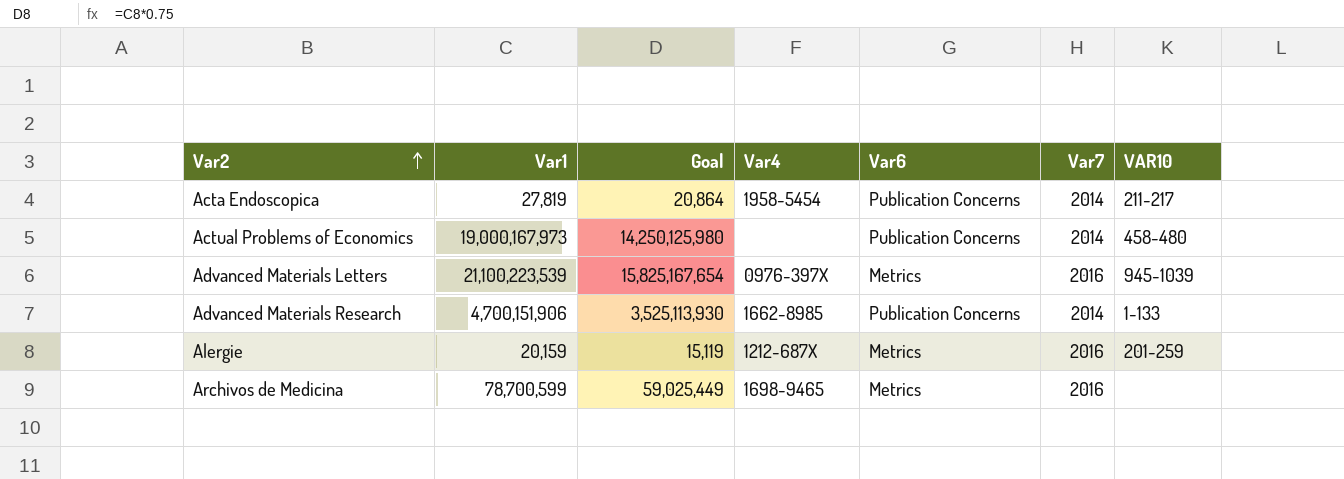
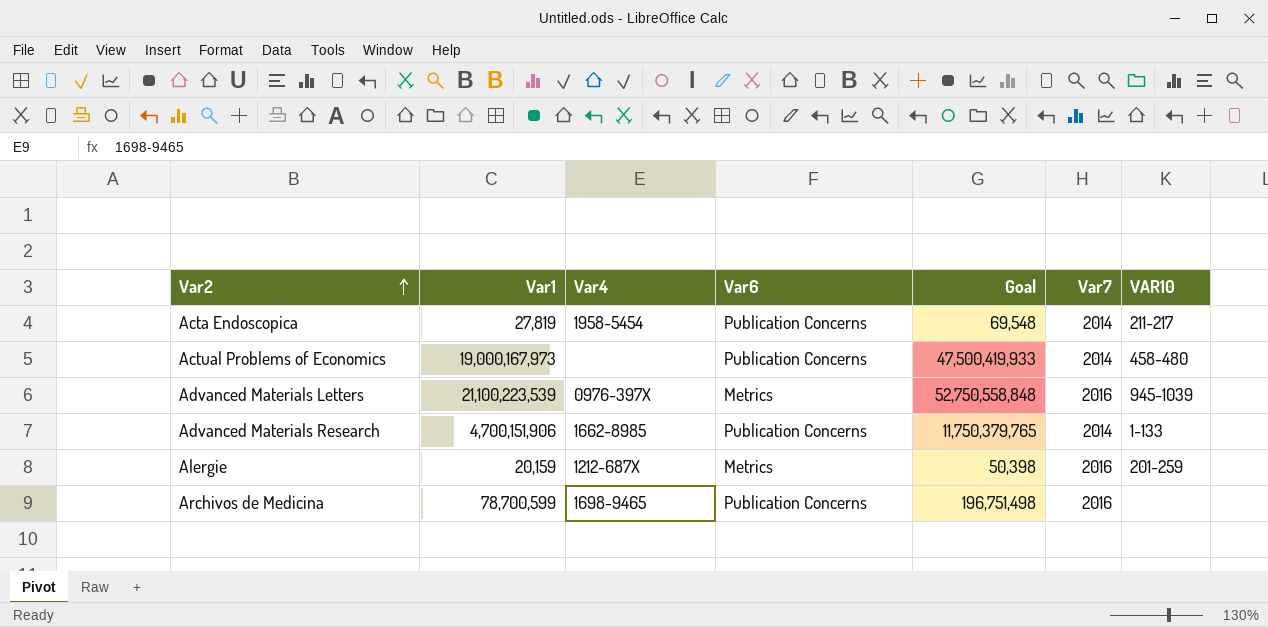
column Goal | formula: [Var1] * 0.75 -> [Var1] * 2.5
column Goal | position: 3 -> 5
Archivos de Medicina | Var6: Metrics -> Publication Concerns

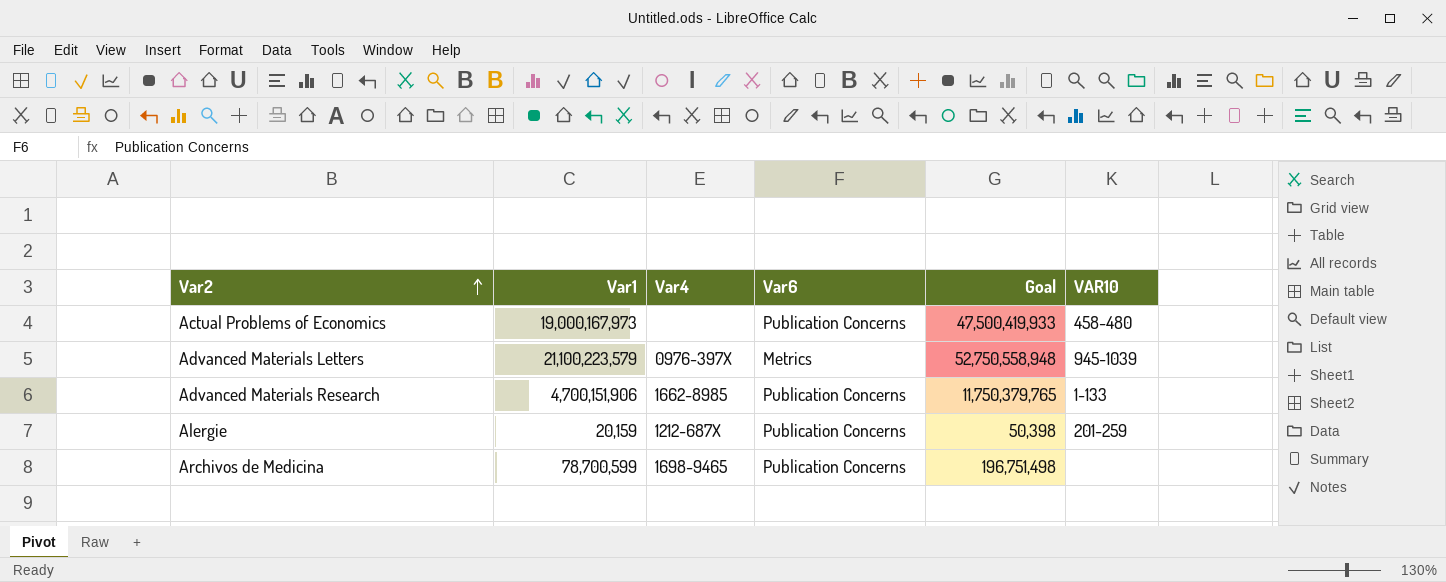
column Var7 | position: 6 -> none
row Acta Endoscopica: 27,819 | 1958-5454 | Publication Concerns | 69,548 | 2014 | 211-217 -> none
Advanced Materials Letters | Var1: 21,100,223,539 -> 21,100,223,579
Advanced Materials Letters | Goal: 52,750,558,848 -> 52,750,558,948
Alergie | Var6: Metrics -> Publication Concerns

